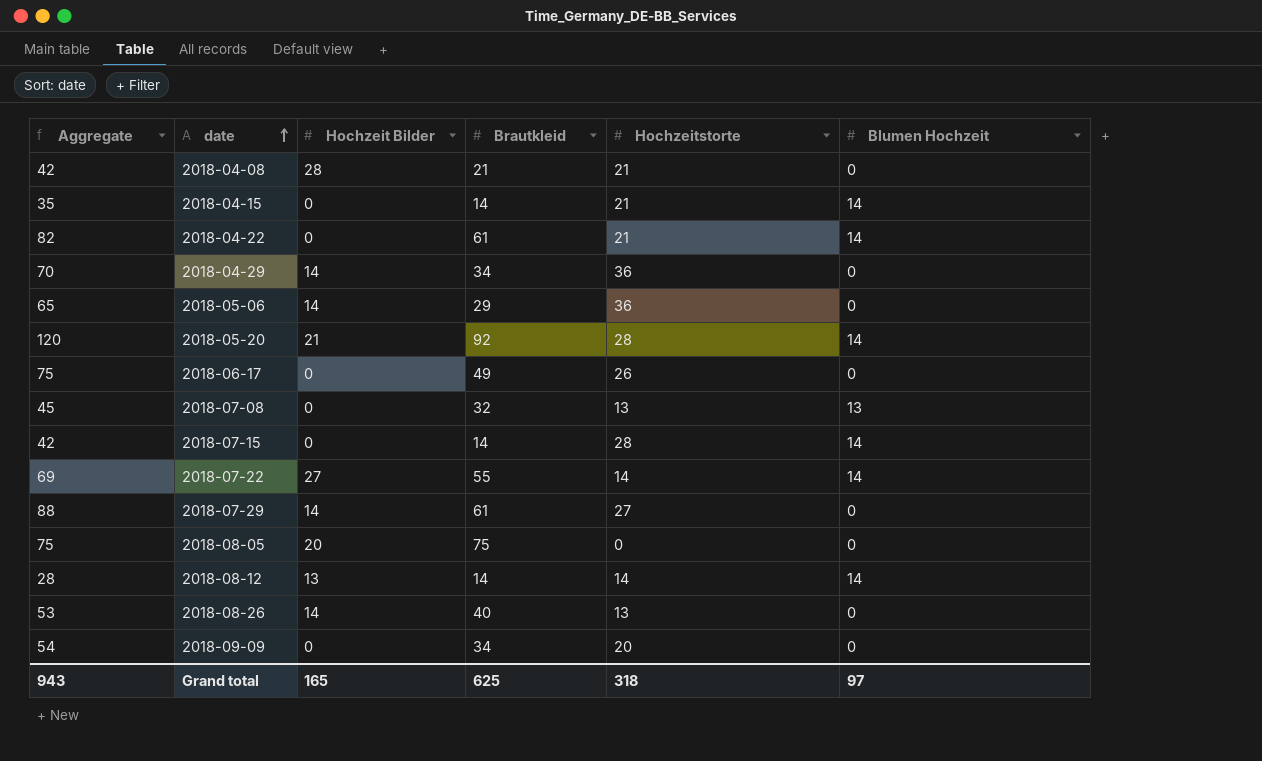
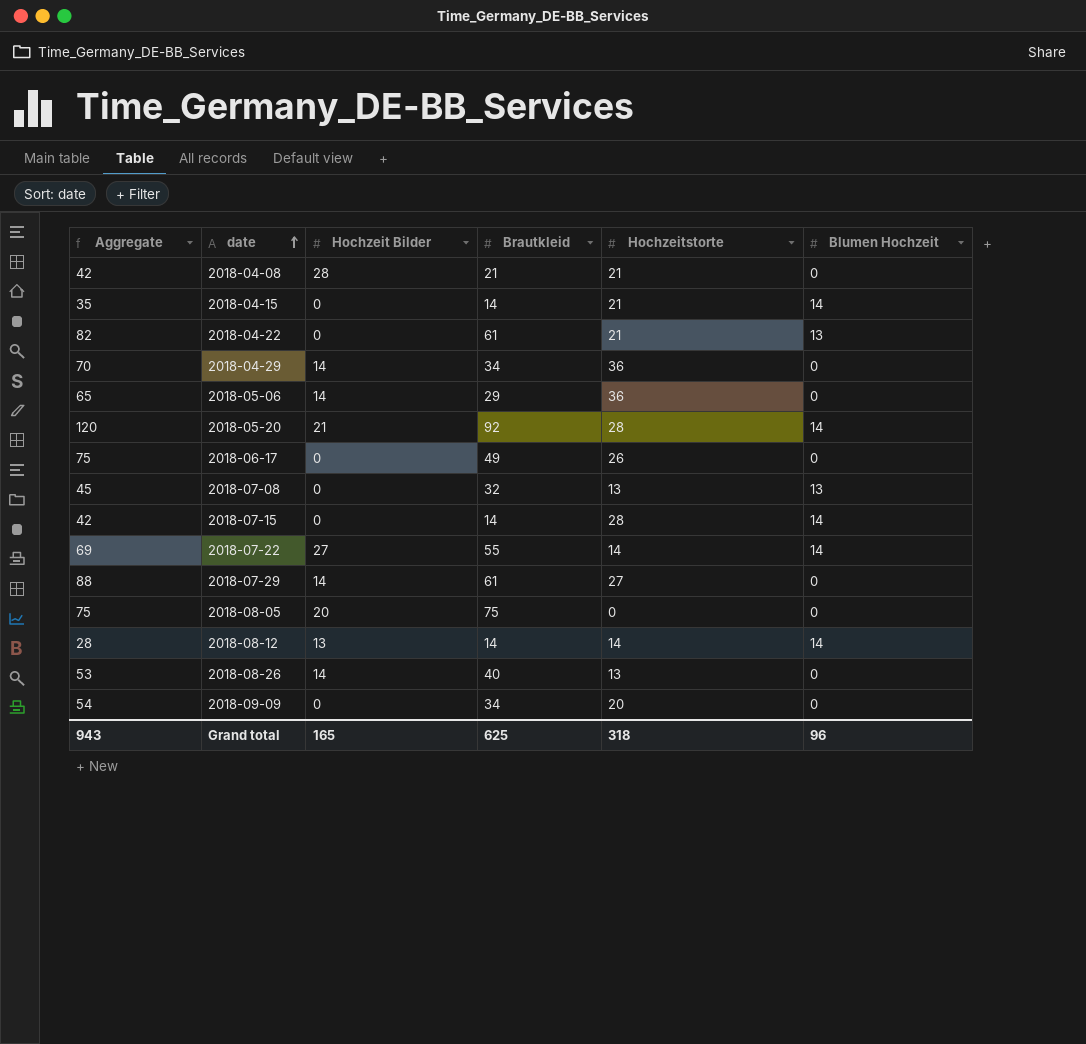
2018-04-22 | Blumen Hochzeit: 14 -> 13
Grand total | Blumen Hochzeit: 97 -> 96

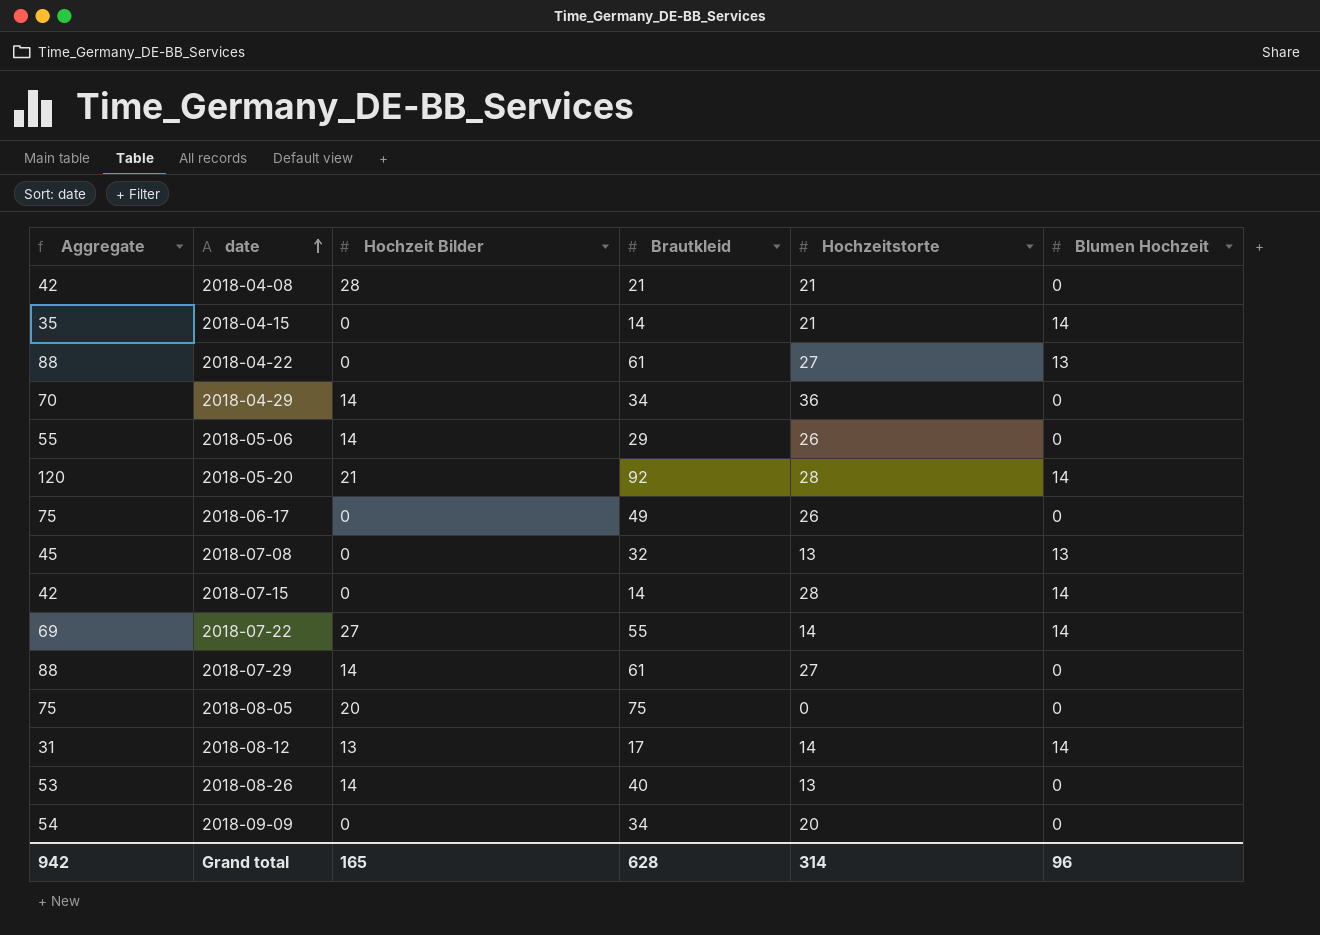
2018-04-22 | Aggregate: 82 -> 88
2018-04-22 | Hochzeitstorte: 21 -> 27
2018-05-06 | Aggregate: 65 -> 55
2018-05-06 | Hochzeitstorte: 36 -> 26
2018-08-12 | Aggregate: 28 -> 31
2018-08-12 | Brautkleid: 14 -> 17
Grand total | Aggregate: 943 -> 942
Grand total | Brautkleid: 625 -> 628
Grand total | Hochzeitstorte: 318 -> 314

